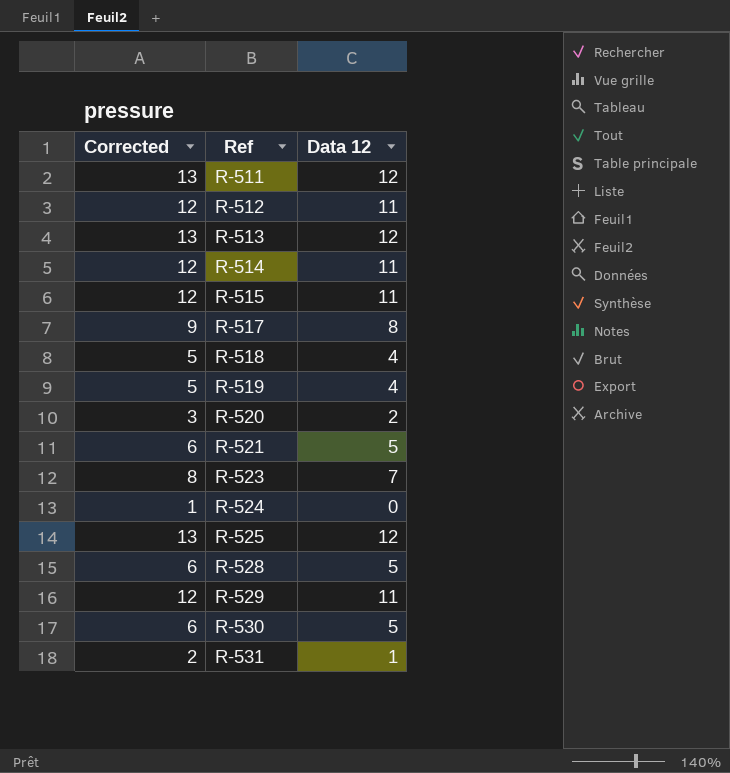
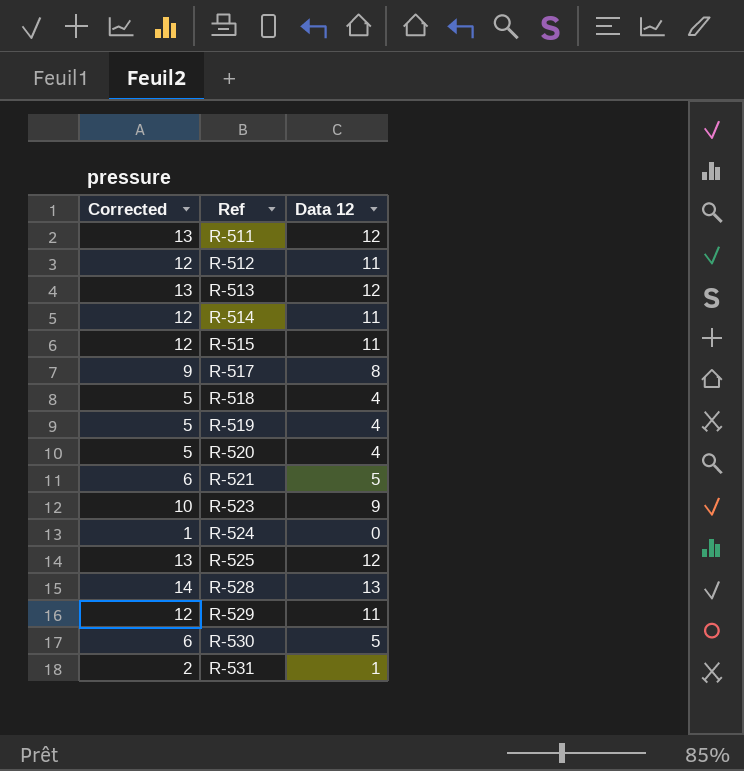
R-520 | Corrected: 3 -> 5
R-520 | Data 12: 2 -> 4
R-523 | Corrected: 8 -> 10
R-523 | Data 12: 7 -> 9
R-528 | Corrected: 6 -> 14
R-528 | Data 12: 5 -> 13

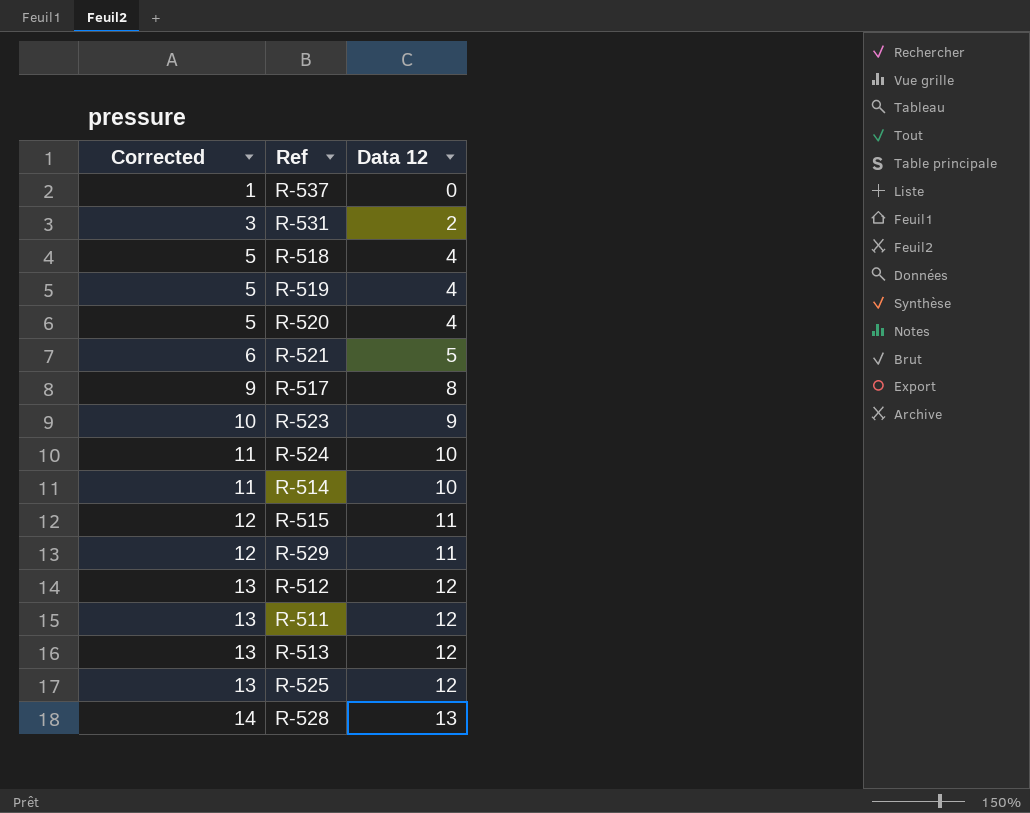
row order: Ref ascending -> Corrected ascending
row R-530: 6 | 5 -> none
row R-537: none -> 1 | 0
R-531 | Corrected: 2 -> 3
R-531 | Data 12: 1 -> 2
R-524 | Corrected: 1 -> 11
R-524 | Data 12: 0 -> 10
R-514 | Corrected: 12 -> 11
R-514 | Data 12: 11 -> 10
R-512 | Corrected: 12 -> 13
R-512 | Data 12: 11 -> 12

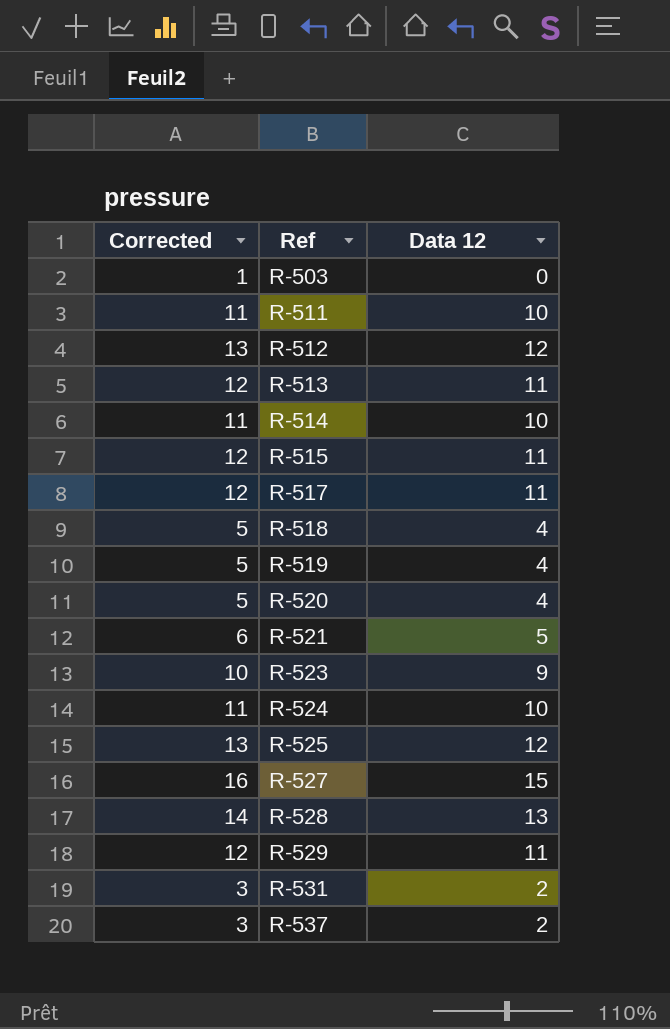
row order: Corrected ascending -> Ref ascending
row R-503: none -> 1 | 0
R-511 | Corrected: 13 -> 11
R-511 | Data 12: 12 -> 10
R-513 | Corrected: 13 -> 12
R-513 | Data 12: 12 -> 11
R-517 | Corrected: 9 -> 12
R-517 | Data 12: 8 -> 11
row R-527: none -> 16 | 15
R-537 | Corrected: 1 -> 3
R-537 | Data 12: 0 -> 2

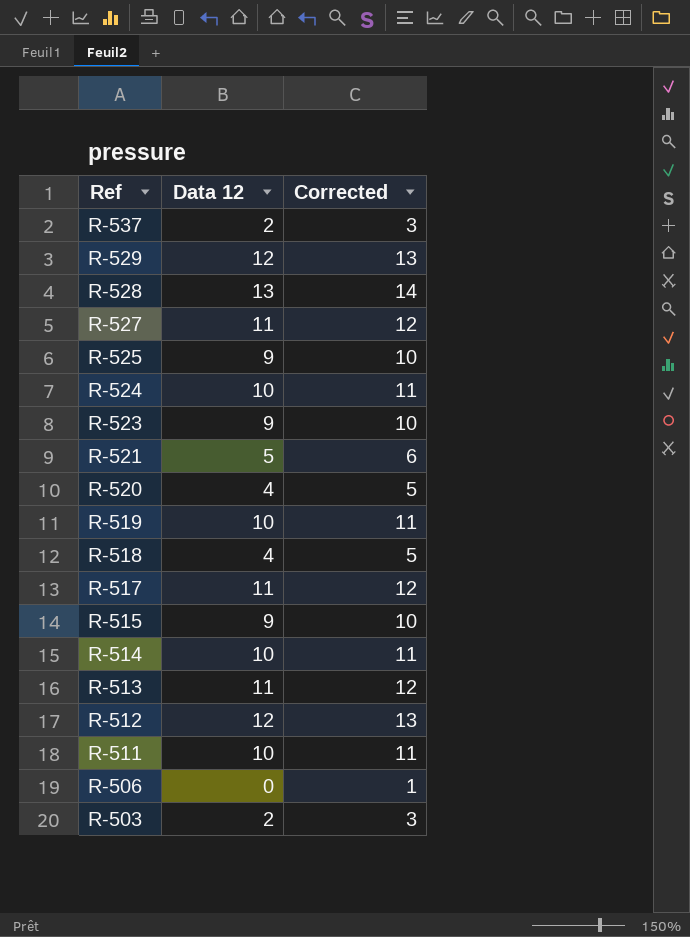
row order: Ref ascending -> Ref descending
column Corrected | position: 1 -> 3
row R-531: 3 | 2 -> none
R-529 | Data 12: 11 -> 12
R-529 | Corrected: 12 -> 13
R-527 | Data 12: 15 -> 11
R-527 | Corrected: 16 -> 12
R-525 | Data 12: 12 -> 9
R-525 | Corrected: 13 -> 10
R-519 | Data 12: 4 -> 10
R-519 | Corrected: 5 -> 11
R-515 | Data 12: 11 -> 9
R-515 | Corrected: 12 -> 10
row R-506: none -> 0 | 1
R-503 | Data 12: 0 -> 2
R-503 | Corrected: 1 -> 3

